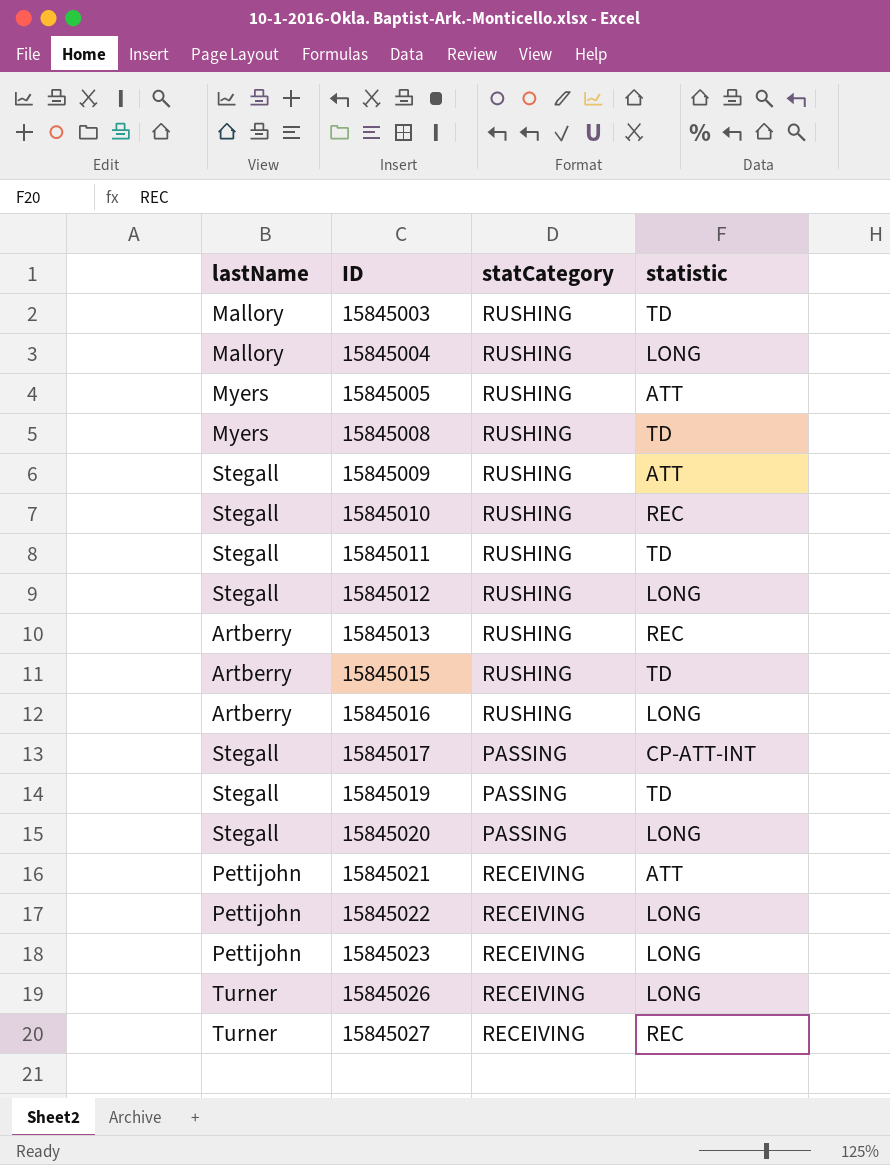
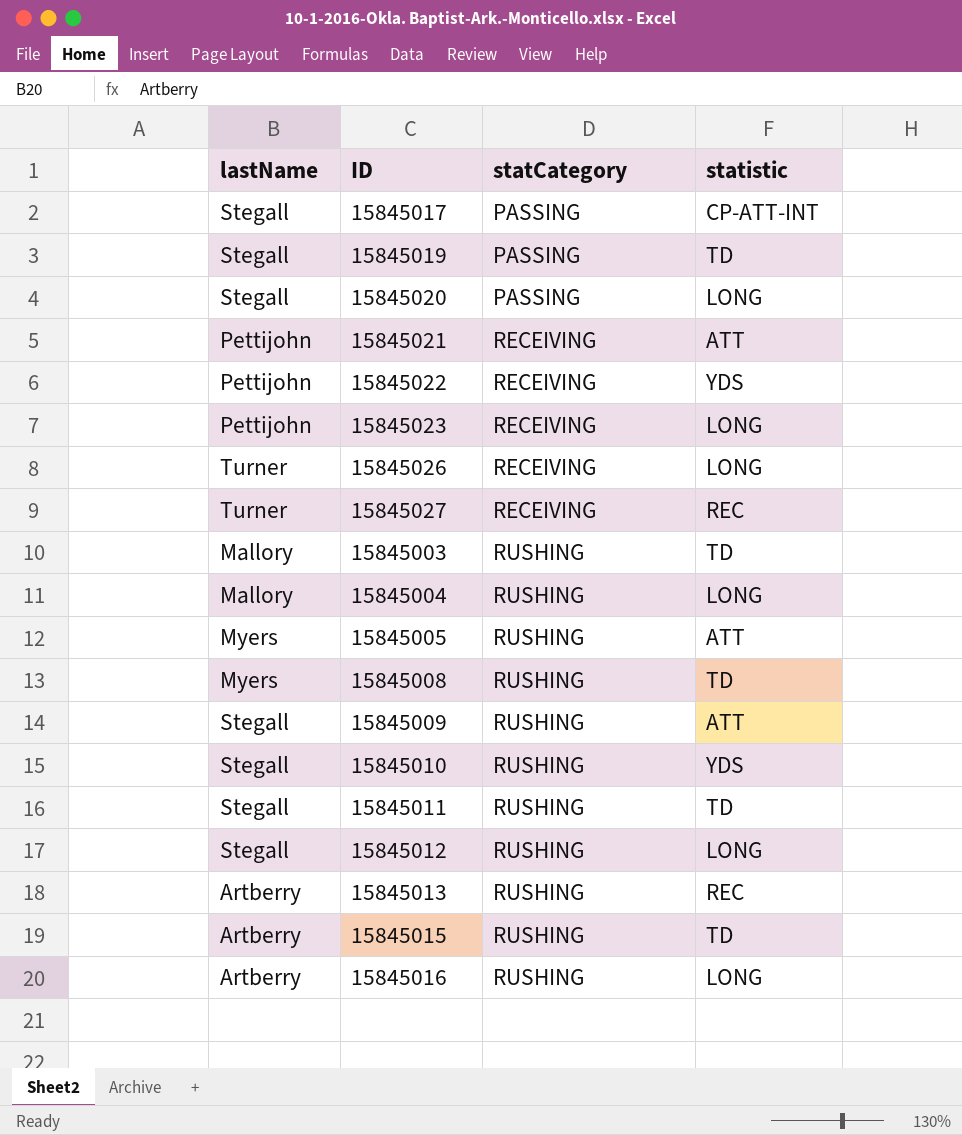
row order: ID ascending -> statCategory ascending
15845022 | statistic: LONG -> YDS
15845010 | statistic: REC -> YDS

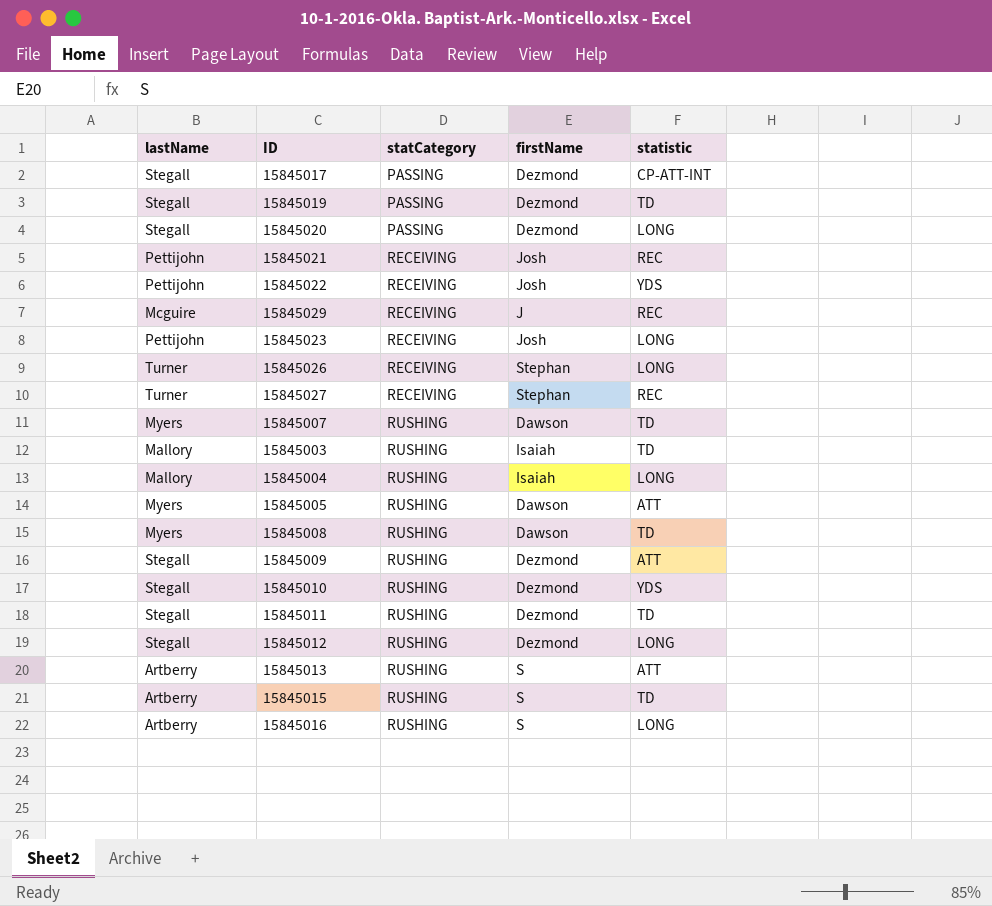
column firstName | position: none -> 4
15845021 | statistic: ATT -> REC
row 15845029: none -> Mcguire | RECEIVING | J | REC
row 15845007: none -> Myers | RUSHING | Dawson | TD
15845013 | statistic: REC -> ATT

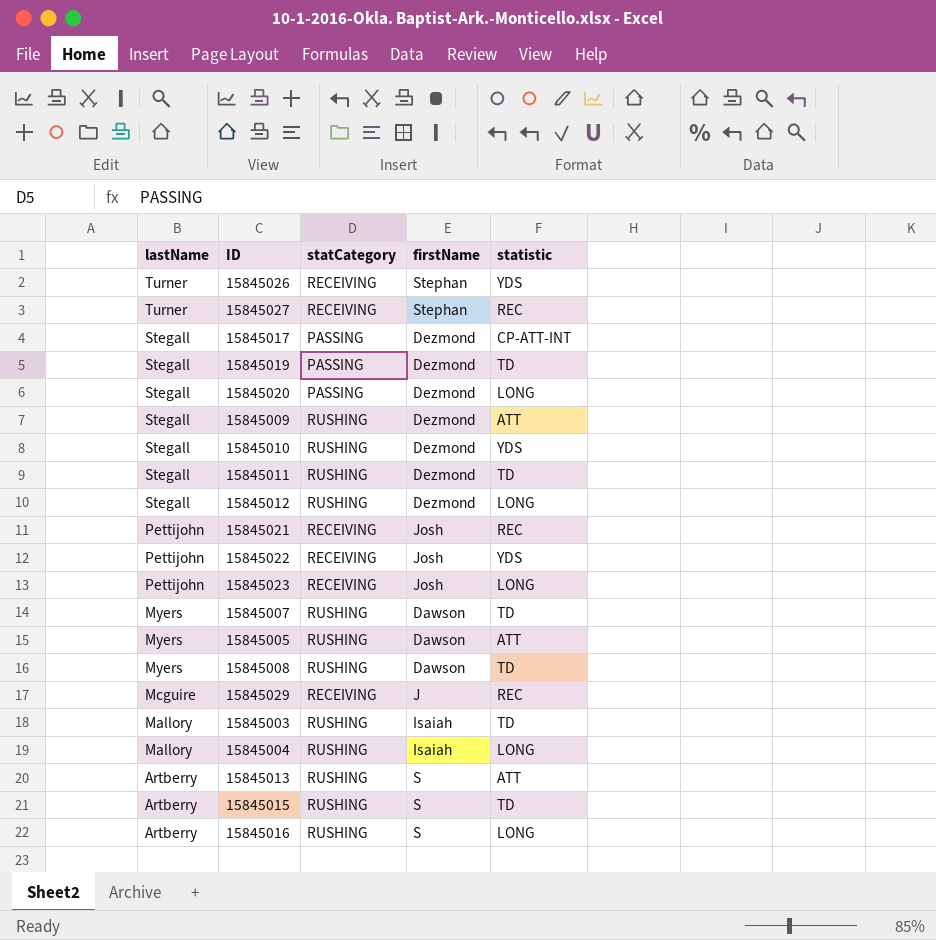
row order: statCategory ascending -> lastName descending
15845026 | statistic: LONG -> YDS

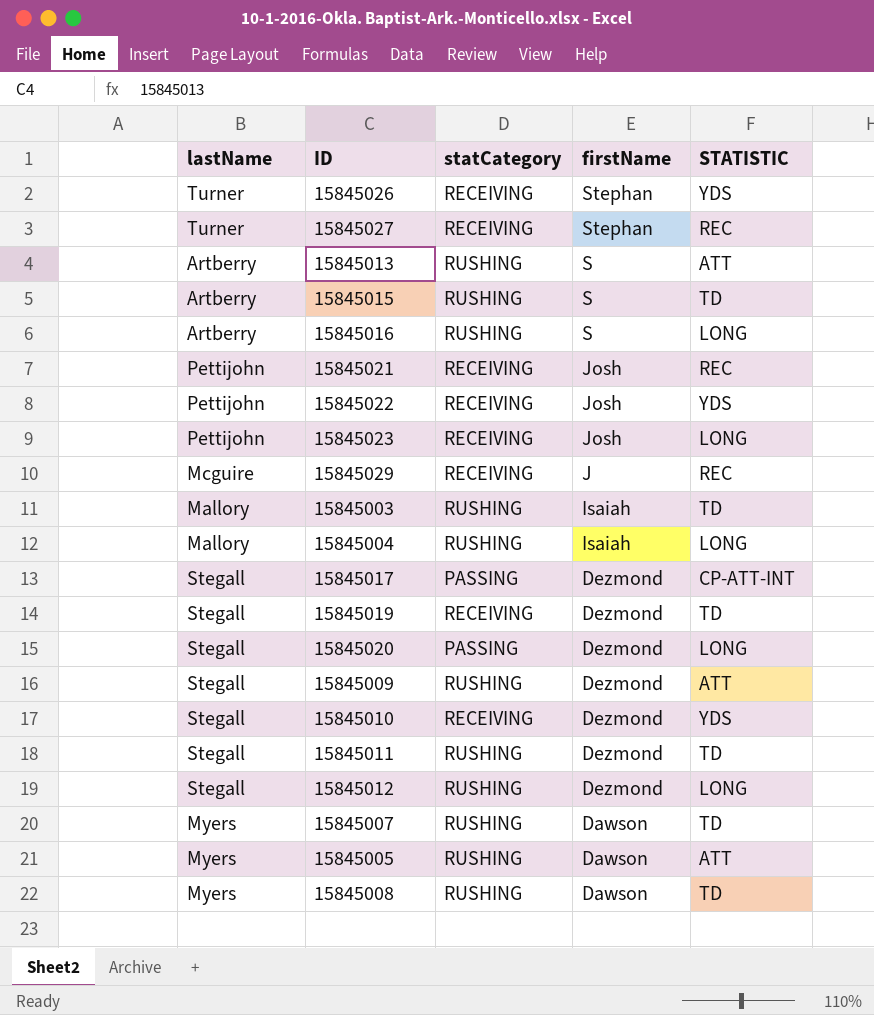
row order: lastName descending -> firstName descending
column name: statistic -> STATISTIC
15845019 | statCategory: PASSING -> RECEIVING
15845010 | statCategory: RUSHING -> RECEIVING

